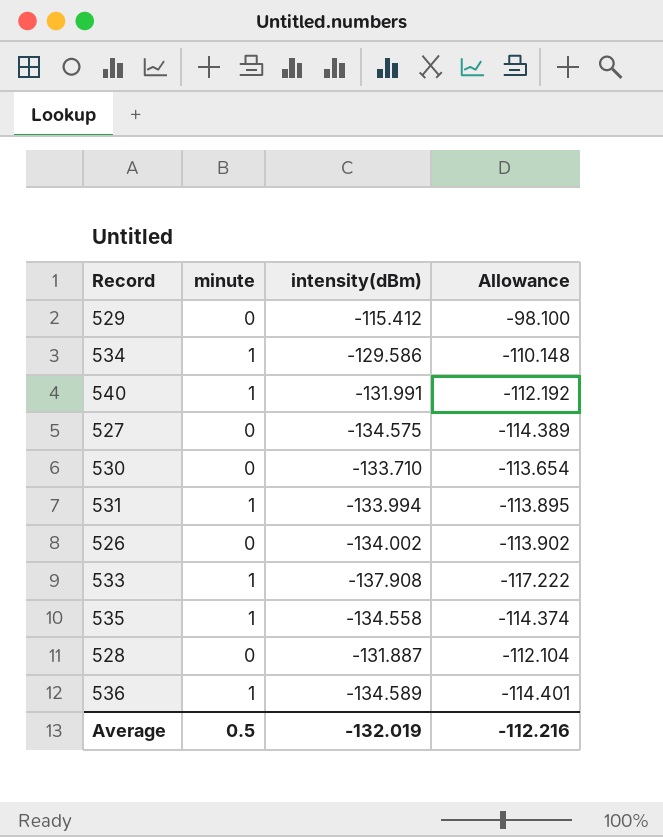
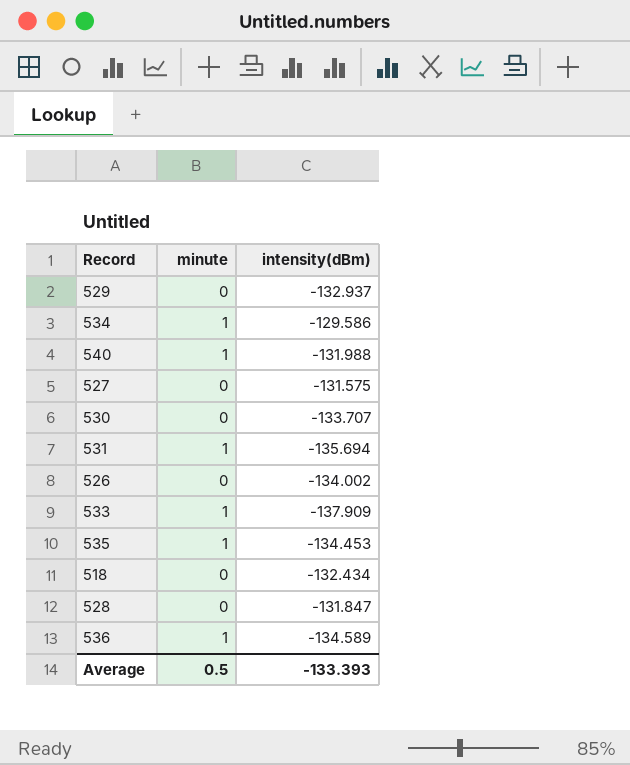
column Allowance | formula: [intensity(dBm)] * 0.85 -> none
529 | intensity(dBm): -115.412 -> -132.937
540 | intensity(dBm): -131.991 -> -131.988
527 | intensity(dBm): -134.575 -> -131.575
530 | intensity(dBm): -133.710 -> -133.707
531 | intensity(dBm): -133.994 -> -135.694
533 | intensity(dBm): -137.908 -> -137.909
535 | intensity(dBm): -134.558 -> -134.453
row 518: none -> 0 | -132.434
528 | intensity(dBm): -131.887 -> -131.847
Average | intensity(dBm): -132.019 -> -133.393

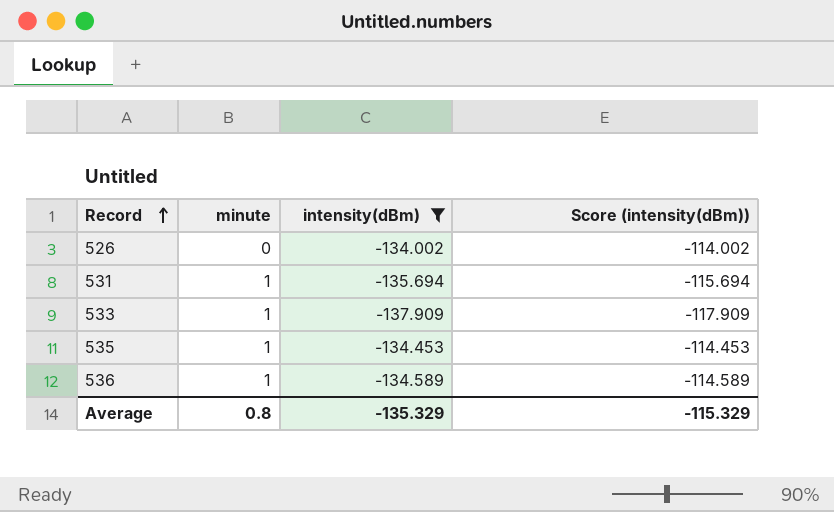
filter: none -> intensity(dBm) <= -134.002
row order: none -> Record ascending
column Score (intensity(dBm)) | formula: none -> [intensity(dBm)] + 20
Average | minute: 0.5 -> 0.8
Average | intensity(dBm): -133.393 -> -135.329

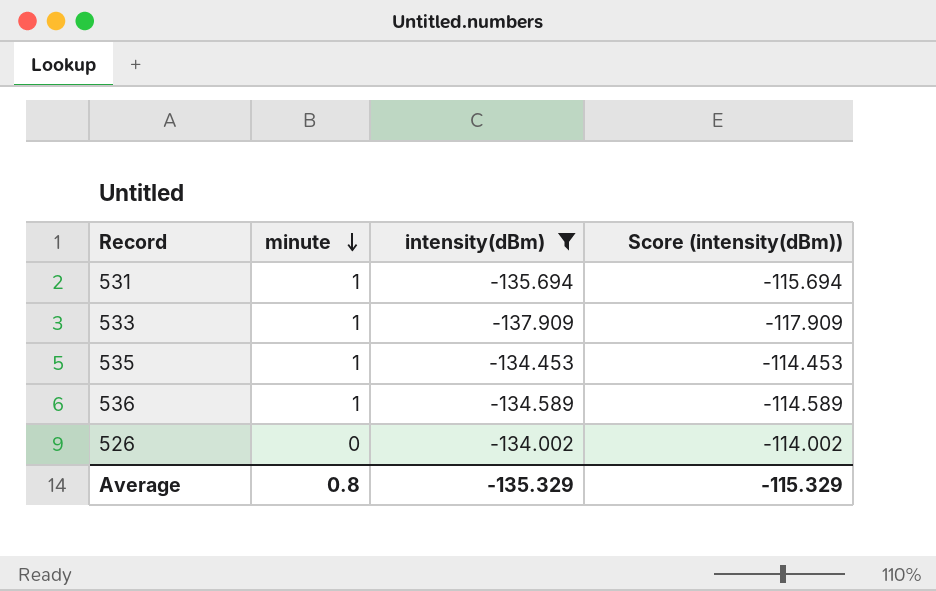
row order: Record ascending -> minute descending

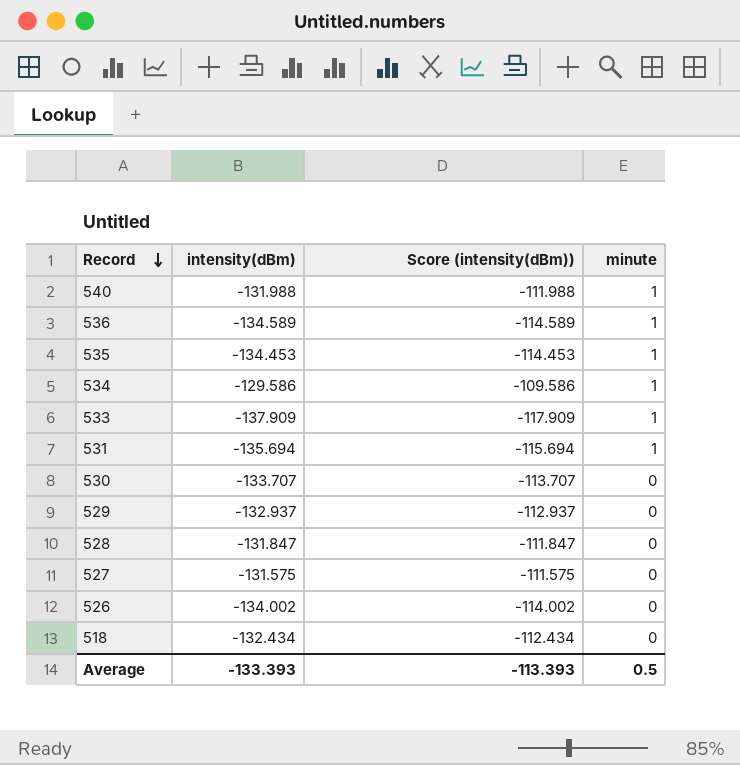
filter: intensity(dBm) <= -134.002 -> none
row order: minute descending -> Record descending
column minute | position: 2 -> 4
Average | intensity(dBm): -135.329 -> -133.393
Average | Score (intensity(dBm)): -115.329 -> -113.393
Average | minute: 0.8 -> 0.5

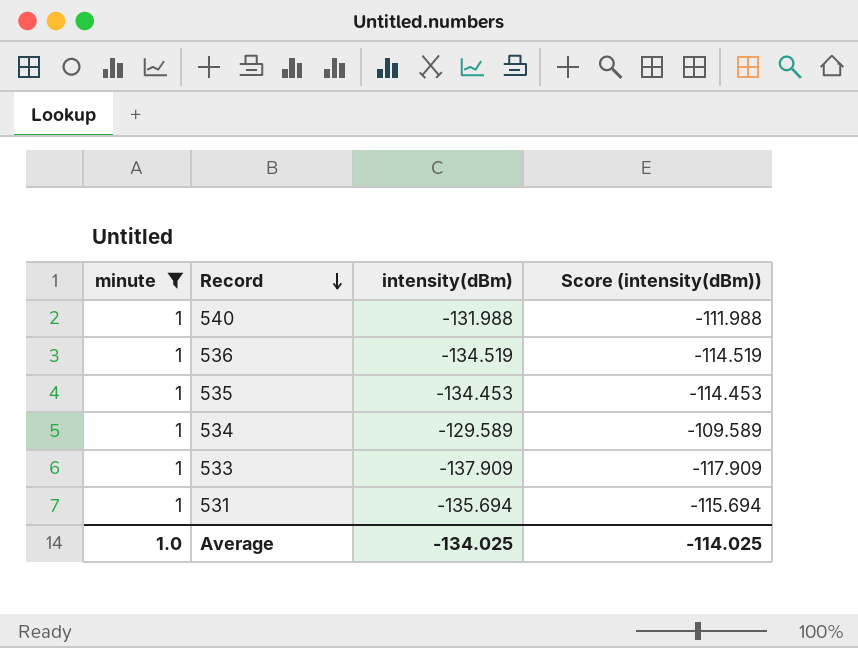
filter: none -> minute = 1
column minute | position: 4 -> 1
536 | intensity(dBm): -134.589 -> -134.519
536 | Score (intensity(dBm)): -114.589 -> -114.519
534 | intensity(dBm): -129.586 -> -129.589
534 | Score (intensity(dBm)): -109.586 -> -109.589
Average | minute: 0.5 -> 1.0
Average | intensity(dBm): -133.393 -> -134.025
Average | Score (intensity(dBm)): -113.393 -> -114.025

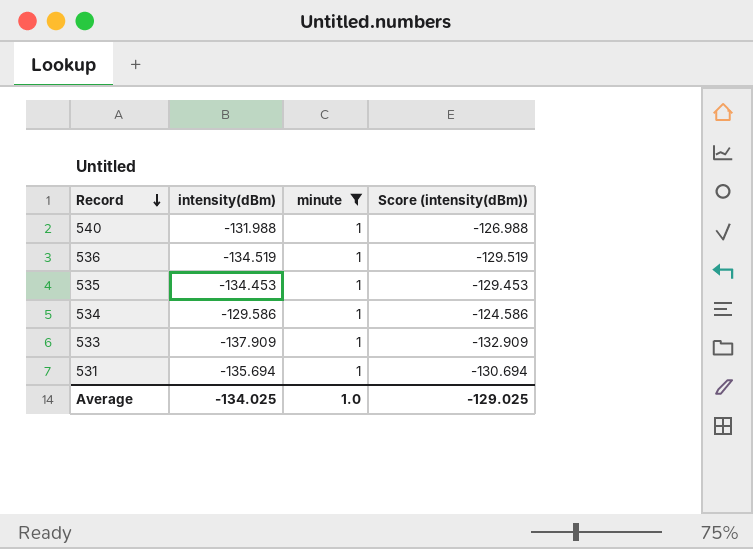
column minute | position: 1 -> 3
column Score (intensity(dBm)) | formula: [intensity(dBm)] + 20 -> [intensity(dBm)] + 5
534 | intensity(dBm): -129.589 -> -129.586
Average | Score (intensity(dBm)): -114.025 -> -129.025

